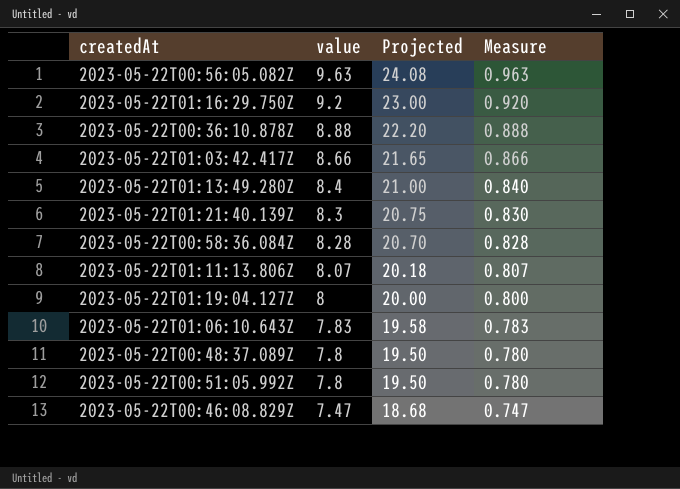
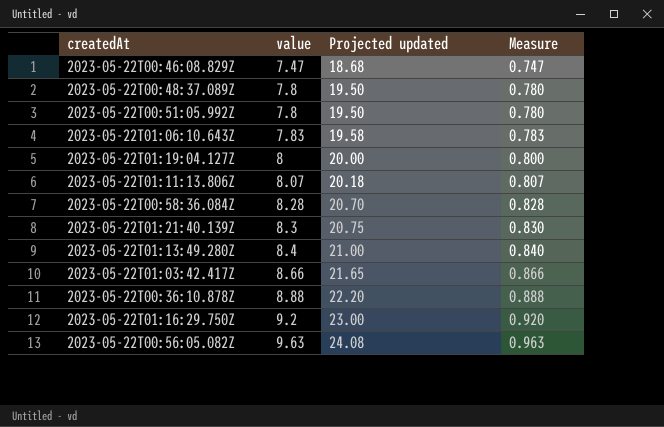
row order: value descending -> value ascending
column name: Projected -> Projected updated

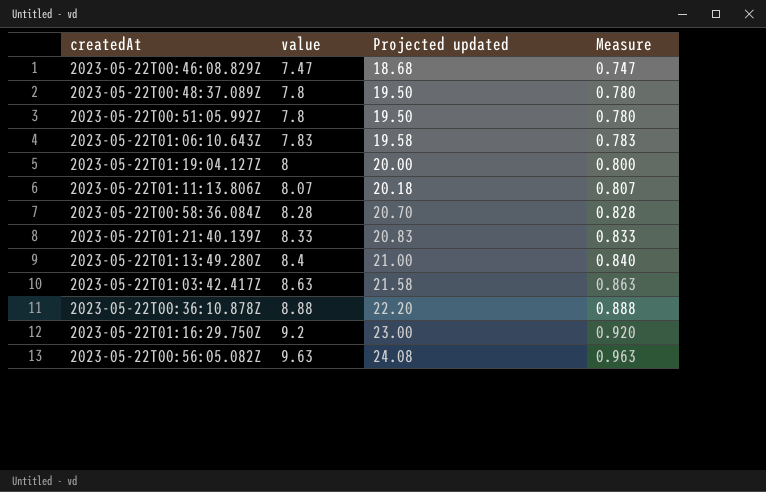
2023-05-22T01:21:40.139Z | value: 8.3 -> 8.33
2023-05-22T01:21:40.139Z | Projected updated: 20.75 -> 20.83
2023-05-22T01:21:40.139Z | Measure: 0.830 -> 0.833
2023-05-22T01:03:42.417Z | value: 8.66 -> 8.63
2023-05-22T01:03:42.417Z | Projected updated: 21.65 -> 21.58
2023-05-22T01:03:42.417Z | Measure: 0.866 -> 0.863

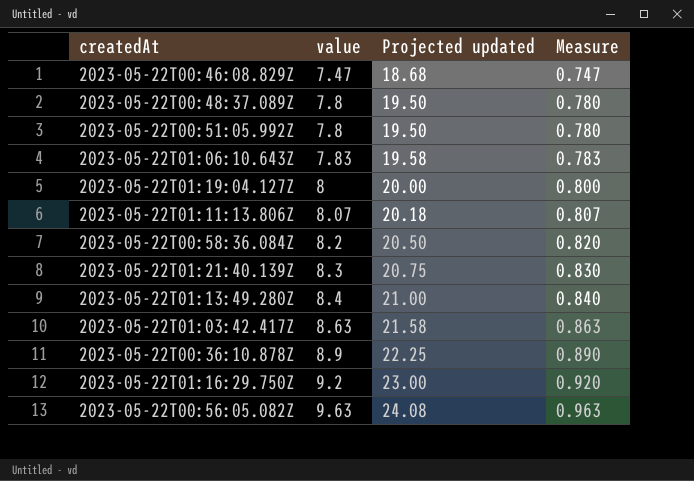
2023-05-22T00:58:36.084Z | value: 8.28 -> 8.2
2023-05-22T00:58:36.084Z | Projected updated: 20.70 -> 20.50
2023-05-22T00:58:36.084Z | Measure: 0.828 -> 0.820
2023-05-22T01:21:40.139Z | value: 8.33 -> 8.3
2023-05-22T01:21:40.139Z | Projected updated: 20.83 -> 20.75
2023-05-22T01:21:40.139Z | Measure: 0.833 -> 0.830
2023-05-22T00:36:10.878Z | value: 8.88 -> 8.9
2023-05-22T00:36:10.878Z | Projected updated: 22.20 -> 22.25
2023-05-22T00:36:10.878Z | Measure: 0.888 -> 0.890

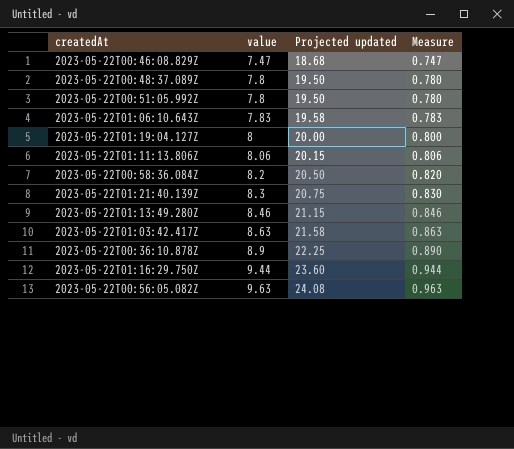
2023-05-22T01:11:13.806Z | value: 8.07 -> 8.06
2023-05-22T01:11:13.806Z | Projected updated: 20.18 -> 20.15
2023-05-22T01:11:13.806Z | Measure: 0.807 -> 0.806
2023-05-22T01:13:49.280Z | value: 8.4 -> 8.46
2023-05-22T01:13:49.280Z | Projected updated: 21.00 -> 21.15
2023-05-22T01:13:49.280Z | Measure: 0.840 -> 0.846
2023-05-22T01:16:29.750Z | value: 9.2 -> 9.44
2023-05-22T01:16:29.750Z | Projected updated: 23.00 -> 23.60
2023-05-22T01:16:29.750Z | Measure: 0.920 -> 0.944

